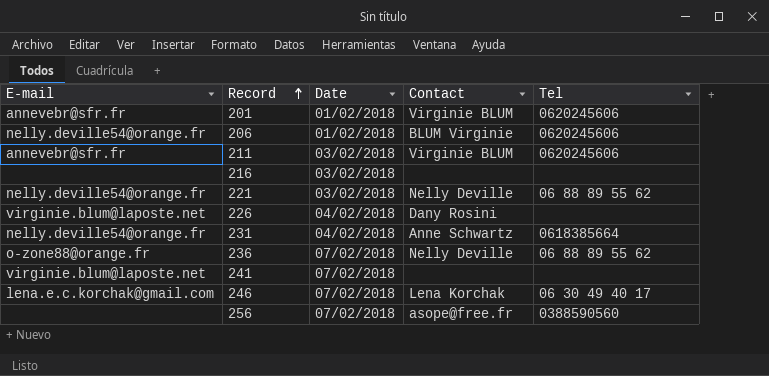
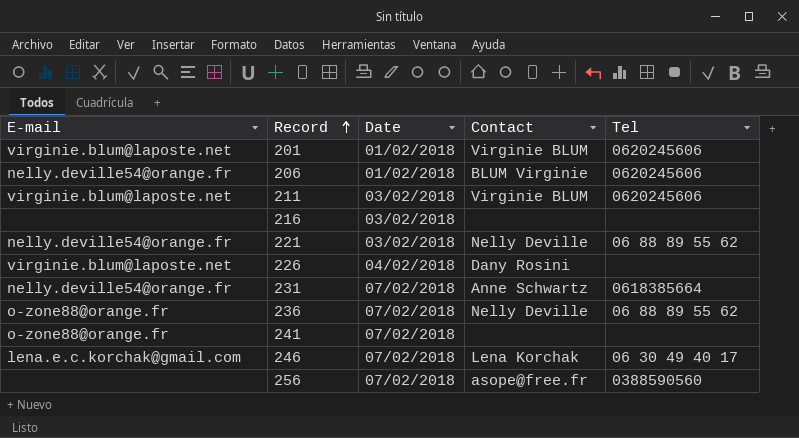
201 | E-mail: annevebr@sfr.fr -> virginie.blum@laposte.net
211 | E-mail: annevebr@sfr.fr -> virginie.blum@laposte.net
231 | Date: 04/02/2018 -> 07/02/2018
241 | E-mail: virginie.blum@laposte.net -> o-zone88@orange.fr

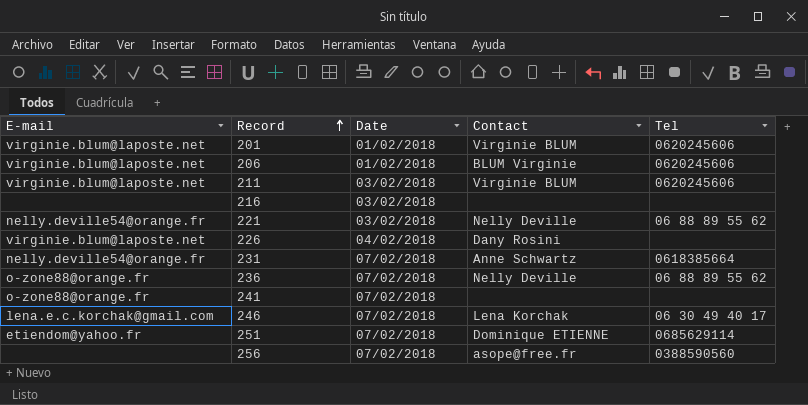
206 | E-mail: nelly.deville54@orange.fr -> virginie.blum@laposte.net
row 251: none -> etiendom@yahoo.fr | 07/02/2018 | Dominique ETIENNE | 0685629114

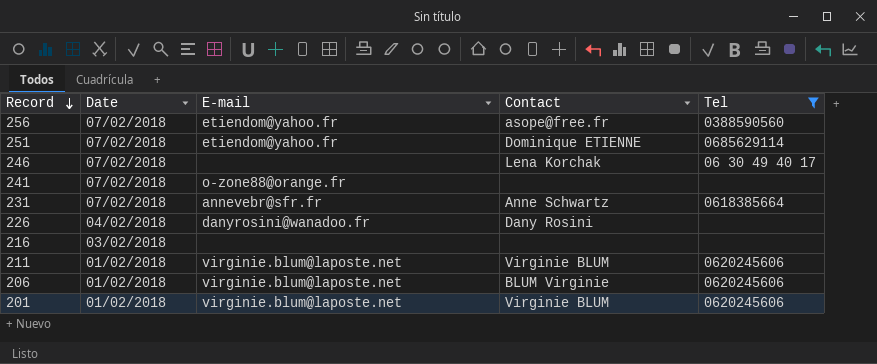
filter: none -> Tel != 06 88 89 55 62
row order: Record ascending -> Record descending
column E-mail | position: 1 -> 3
256 | E-mail: none -> etiendom@yahoo.fr
246 | E-mail: lena.e.c.korchak@gmail.com -> none
231 | E-mail: nelly.deville54@orange.fr -> annevebr@sfr.fr
226 | E-mail: virginie.blum@laposte.net -> danyrosini@wanadoo.fr
211 | Date: 03/02/2018 -> 01/02/2018

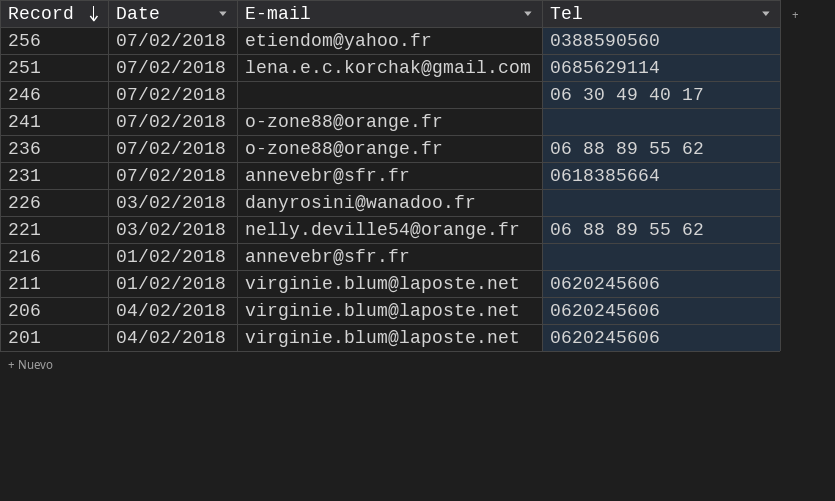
filter: Tel != 06 88 89 55 62 -> none
column Contact | position: 4 -> none
251 | E-mail: etiendom@yahoo.fr -> lena.e.c.korchak@gmail.com
226 | Date: 04/02/2018 -> 03/02/2018
216 | Date: 03/02/2018 -> 01/02/2018
216 | E-mail: none -> annevebr@sfr.fr
206 | Date: 01/02/2018 -> 04/02/2018
201 | Date: 01/02/2018 -> 04/02/2018

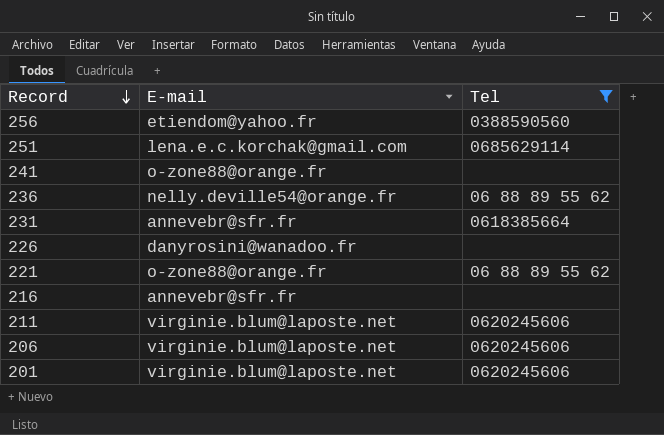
filter: none -> Tel != 06 30 49 40 17
column Date | position: 2 -> none
236 | E-mail: o-zone88@orange.fr -> nelly.deville54@orange.fr
221 | E-mail: nelly.deville54@orange.fr -> o-zone88@orange.fr

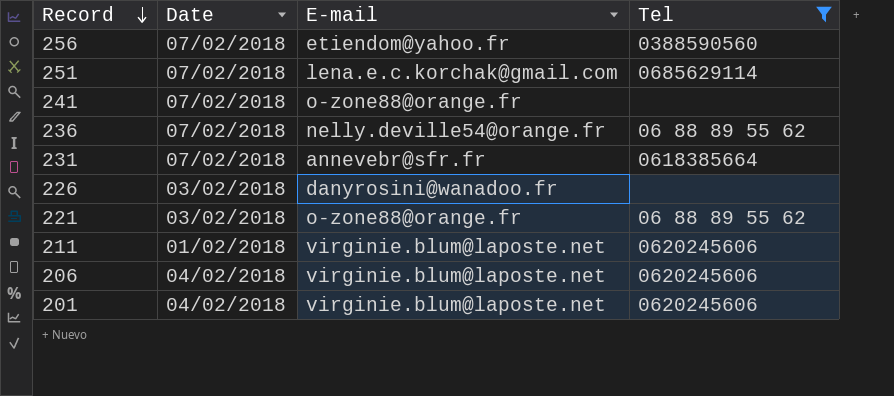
column Date | position: none -> 2
row 216: annevebr@sfr.fr | none -> none

